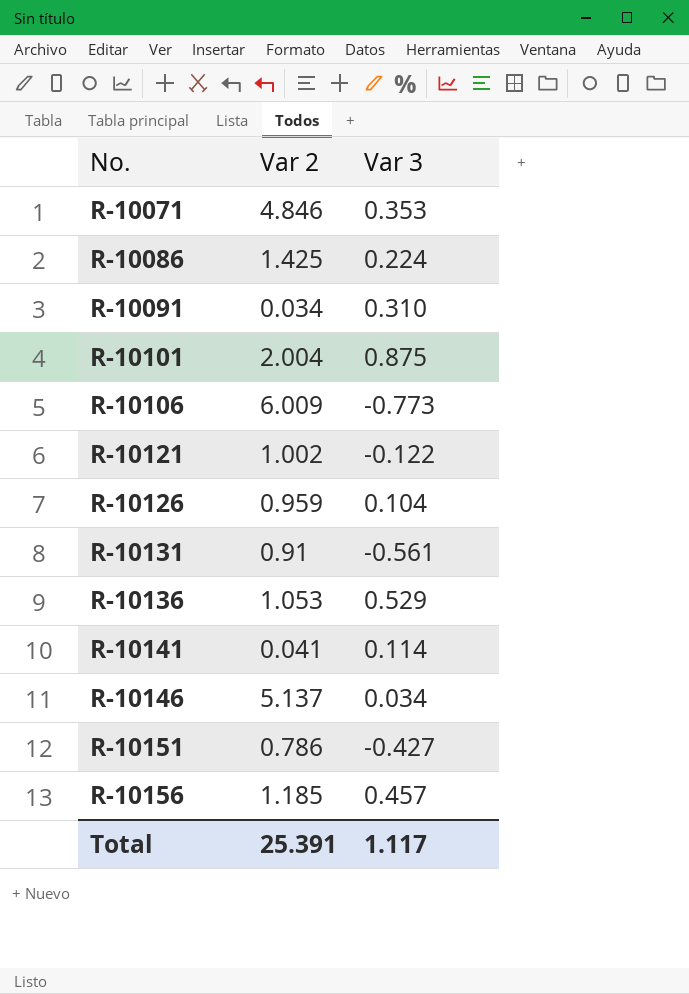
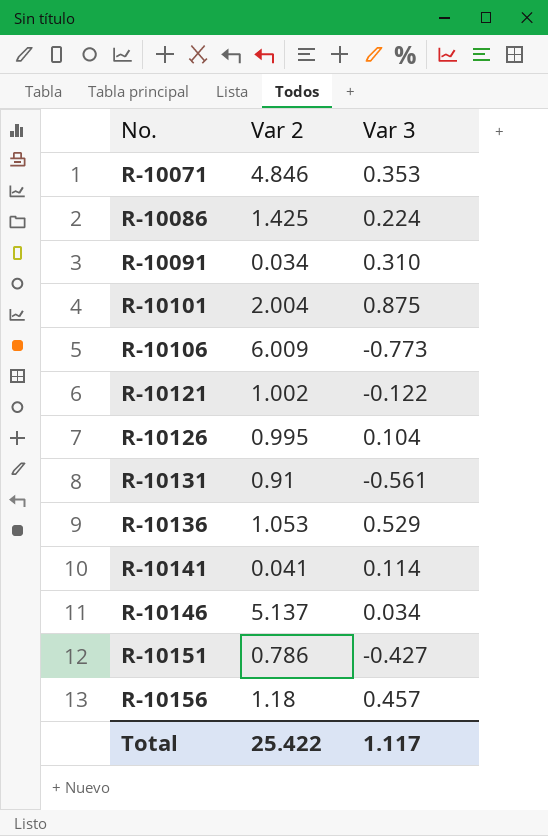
R-10126 | Var 2: 0.959 -> 0.995
R-10156 | Var 2: 1.185 -> 1.18
Total | Var 2: 25.391 -> 25.422

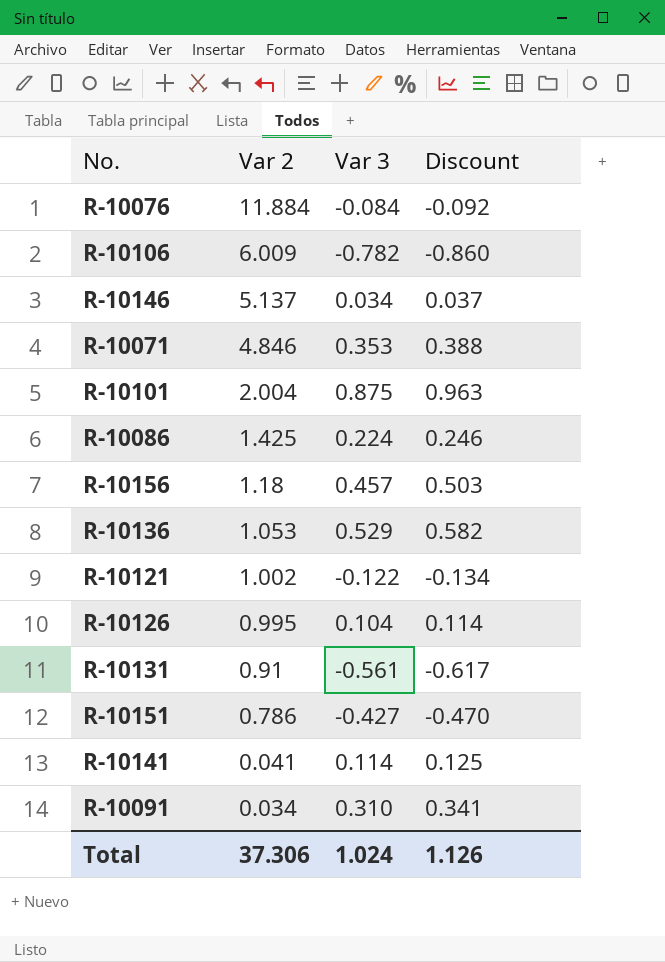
row order: No. ascending -> Var 2 descending
column Discount | formula: none -> [Var 3] * 1.1
row R-10076: none -> 11.884 | -0.084 | -0.092
R-10106 | Var 3: -0.773 -> -0.782
Total | Var 2: 25.422 -> 37.306
Total | Var 3: 1.117 -> 1.024

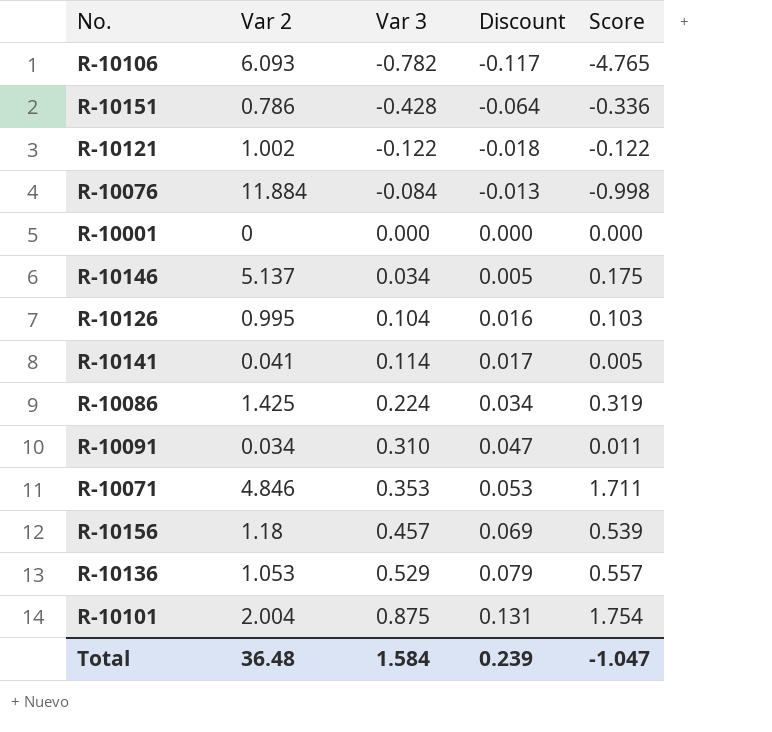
row order: Var 2 descending -> Var 3 ascending
column Discount | formula: [Var 3] * 1.1 -> [Var 3] * 0.15
column Score | formula: none -> [Var 2] * [Var 3]
row R-10131: 0.91 | -0.561 | -0.617 -> none
R-10106 | Var 2: 6.009 -> 6.093
R-10151 | Var 3: -0.427 -> -0.428
row R-10001: none -> 0 | 0.000 | 0.000 | 0.000
Total | Var 2: 37.306 -> 36.48
Total | Var 3: 1.024 -> 1.584
Total | Discount: 1.126 -> 0.239

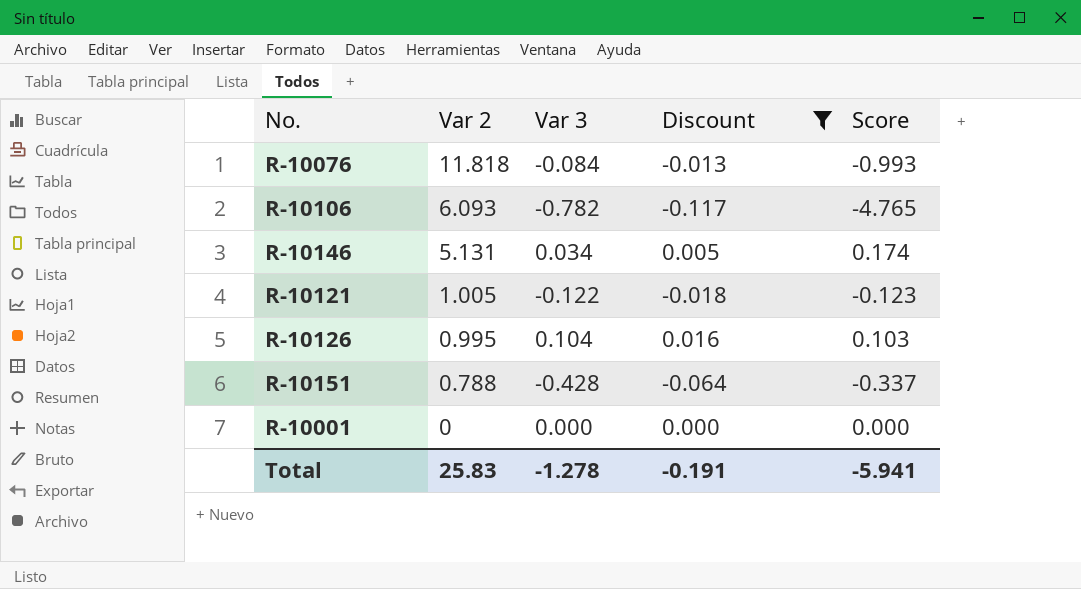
filter: none -> Discount <= 0.016
row order: Var 3 ascending -> Var 2 descending
R-10076 | Var 2: 11.884 -> 11.818
R-10076 | Score: -0.998 -> -0.993
R-10146 | Var 2: 5.137 -> 5.131
R-10146 | Score: 0.175 -> 0.174
R-10121 | Var 2: 1.002 -> 1.005
R-10121 | Score: -0.122 -> -0.123
R-10151 | Var 2: 0.786 -> 0.788
R-10151 | Score: -0.336 -> -0.337
Total | Var 2: 36.48 -> 25.83
Total | Var 3: 1.584 -> -1.278
Total | Discount: 0.239 -> -0.191
Total | Score: -1.047 -> -5.941

